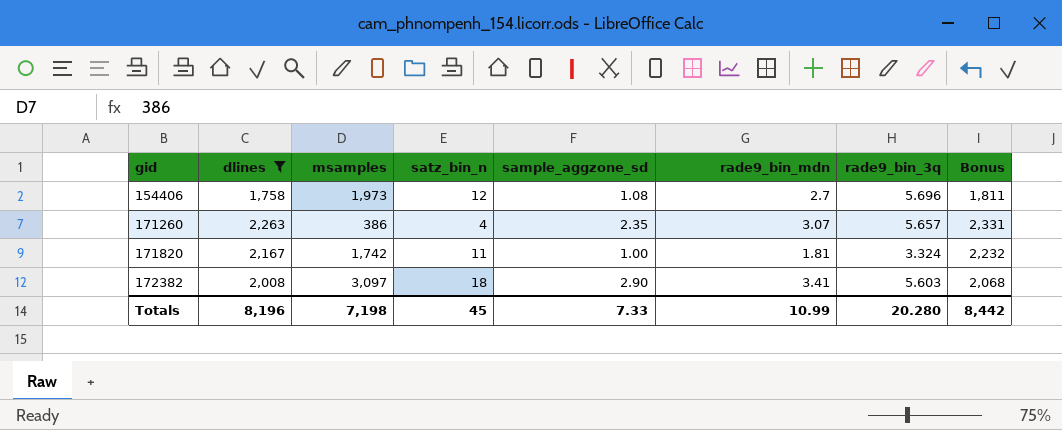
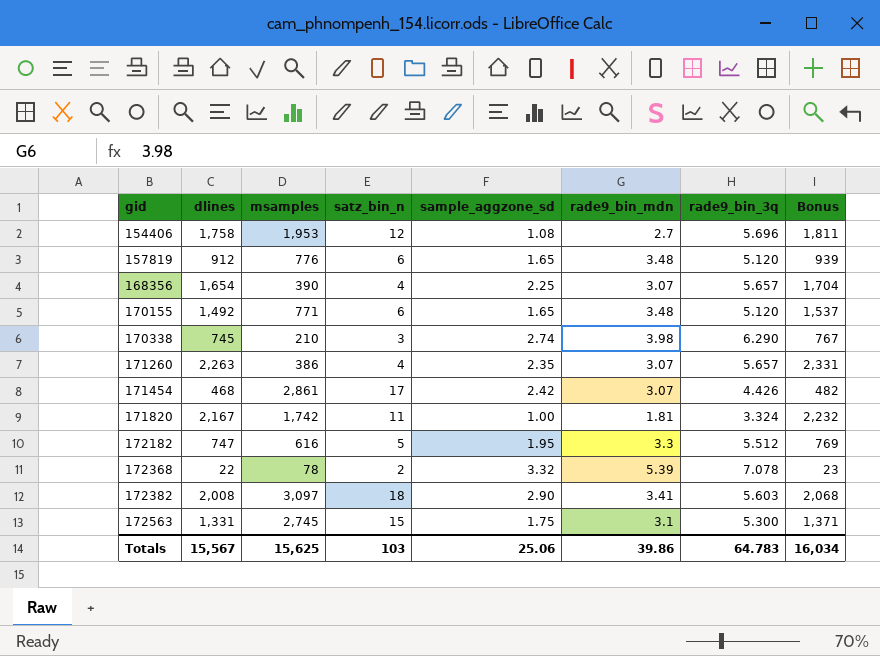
filter: dlines >= 1,758 -> none
154406 | msamples: 1,973 -> 1,953
Totals | dlines: 8,196 -> 15,567
Totals | msamples: 7,198 -> 15,625
Totals | satz_bin_n: 45 -> 103
Totals | sample_aggzone_sd: 7.33 -> 25.06
Totals | rade9_bin_mdn: 10.99 -> 39.86
Totals | rade9_bin_3q: 20.280 -> 64.783
Totals | Bonus: 8,442 -> 16,034

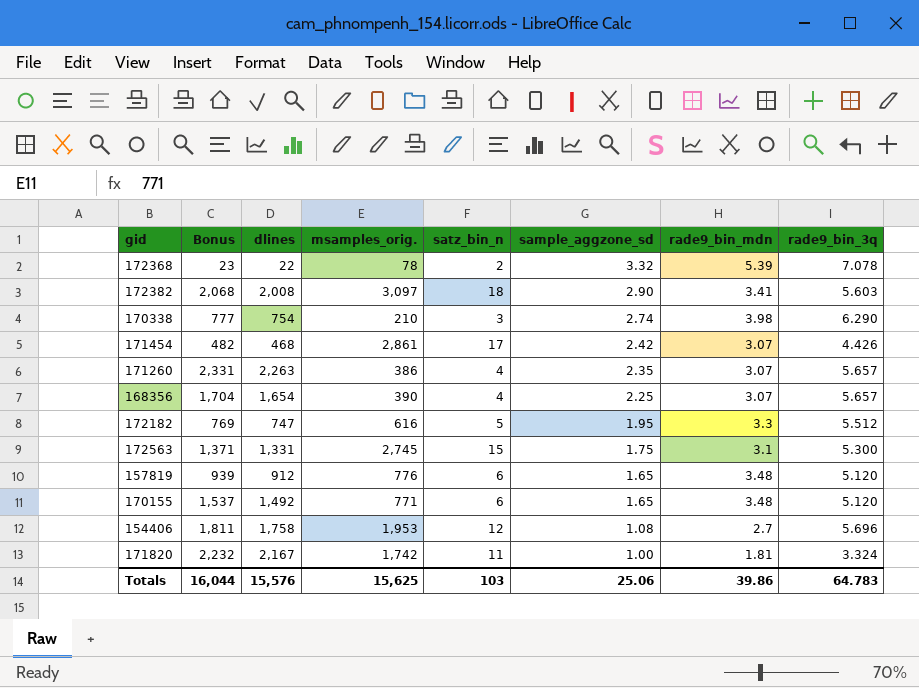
row order: gid ascending -> sample_aggzone_sd descending
column Bonus | position: 8 -> 2
column name: msamples -> msamples_orig.
170338 | Bonus: 767 -> 777
170338 | dlines: 745 -> 754
Totals | Bonus: 16,034 -> 16,044
Totals | dlines: 15,567 -> 15,576

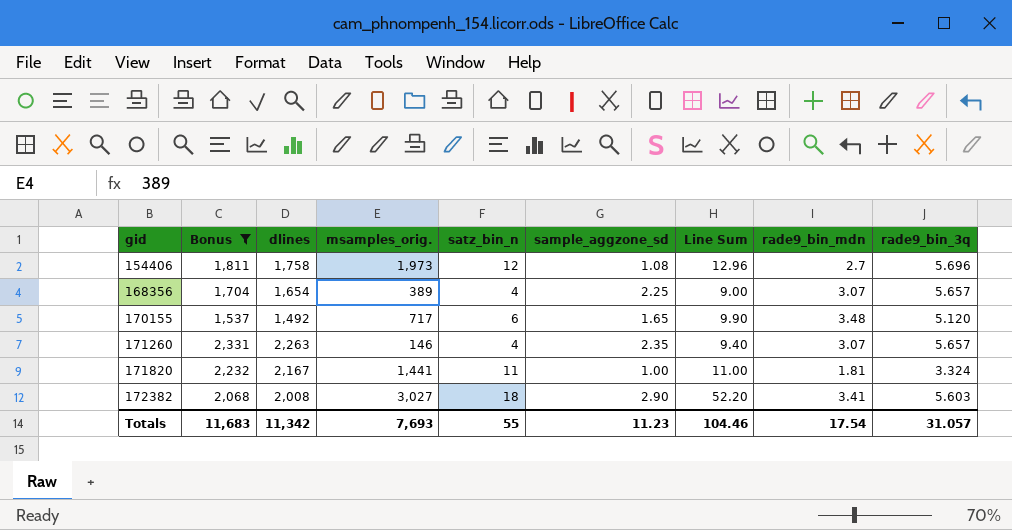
filter: none -> Bonus >= 1,537
row order: sample_aggzone_sd descending -> gid ascending
column Line Sum | formula: none -> [satz_bin_n] * [sample_aggzone_sd]
154406 | msamples_orig.: 1,953 -> 1,973
168356 | msamples_orig.: 390 -> 389
170155 | msamples_orig.: 771 -> 717
171260 | msamples_orig.: 386 -> 146
171820 | msamples_orig.: 1,742 -> 1,441
172382 | msamples_orig.: 3,097 -> 3,027
Totals | Bonus: 16,044 -> 11,683
Totals | dlines: 15,576 -> 11,342
Totals | msamples_orig.: 15,625 -> 7,693
Totals | satz_bin_n: 103 -> 55
Totals | sample_aggzone_sd: 25.06 -> 11.23
Totals | rade9_bin_mdn: 39.86 -> 17.54
Totals | rade9_bin_3q: 64.783 -> 31.057

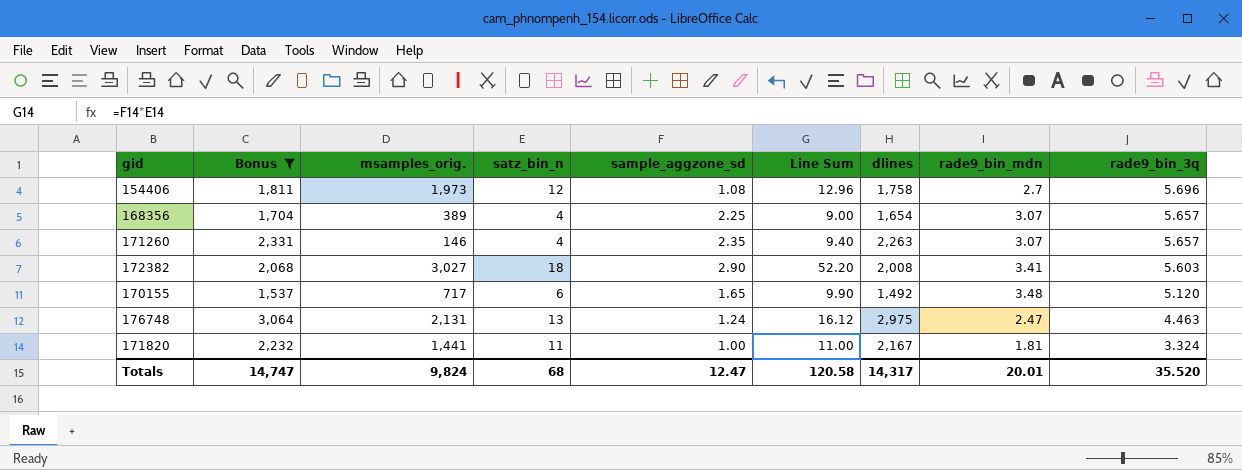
row order: gid ascending -> rade9_bin_3q descending
column dlines | position: 3 -> 7
row 176748: none -> 3,064 | 2,131 | 13 | 1.24 | 16.12 | 2,975 | 2.47 | 4.463
Totals | Bonus: 11,683 -> 14,747
Totals | msamples_orig.: 7,693 -> 9,824
Totals | satz_bin_n: 55 -> 68
Totals | sample_aggzone_sd: 11.23 -> 12.47
Totals | Line Sum: 104.46 -> 120.58
Totals | dlines: 11,342 -> 14,317
Totals | rade9_bin_mdn: 17.54 -> 20.01
Totals | rade9_bin_3q: 31.057 -> 35.520

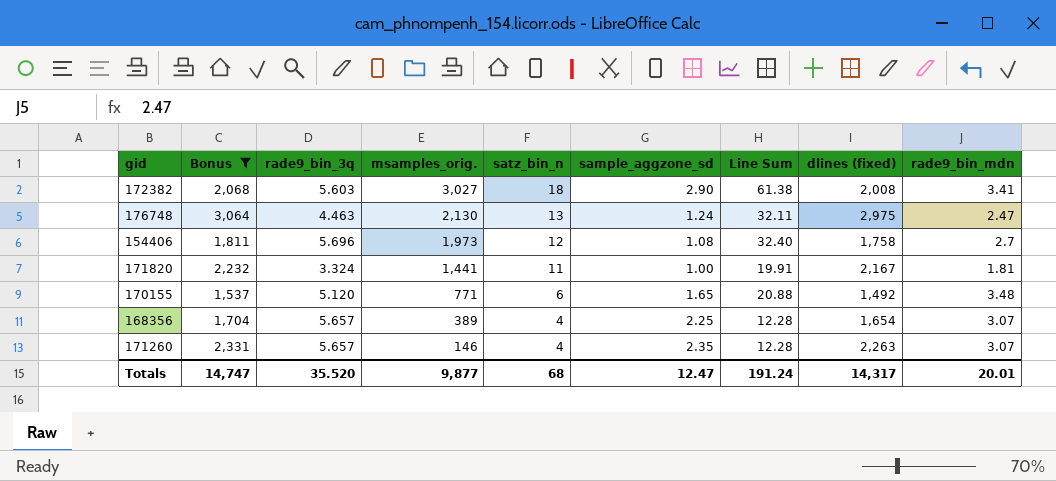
row order: rade9_bin_3q descending -> msamples_orig. descending
column rade9_bin_3q | position: 9 -> 3
column Line Sum | formula: [satz_bin_n] * [sample_aggzone_sd] -> [satz_bin_n] * [rade9_bin_mdn]
column name: dlines -> dlines (fixed)
176748 | msamples_orig.: 2,131 -> 2,130
170155 | msamples_orig.: 717 -> 771
Totals | msamples_orig.: 9,824 -> 9,877
Totals | Line Sum: 120.58 -> 191.24

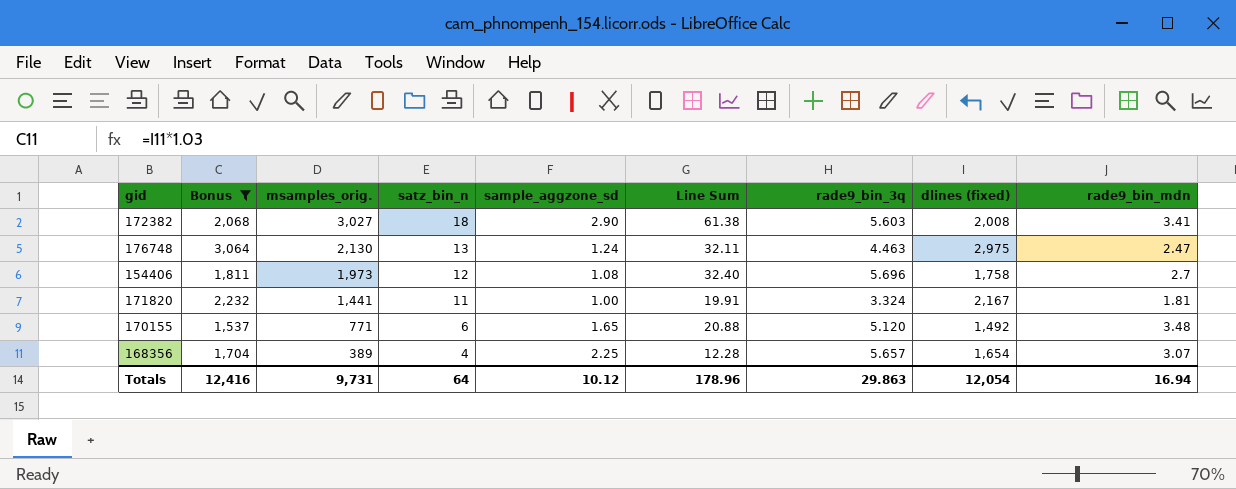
column rade9_bin_3q | position: 3 -> 7
row 171260: 2,331 | 5.657 | 146 | 4 | 2.35 | 12.28 | 2,263 | 3.07 -> none
Totals | Bonus: 14,747 -> 12,416
Totals | msamples_orig.: 9,877 -> 9,731
Totals | satz_bin_n: 68 -> 64
Totals | sample_aggzone_sd: 12.47 -> 10.12
Totals | Line Sum: 191.24 -> 178.96
Totals | rade9_bin_3q: 35.520 -> 29.863
Totals | dlines (fixed): 14,317 -> 12,054
Totals | rade9_bin_mdn: 20.01 -> 16.94

